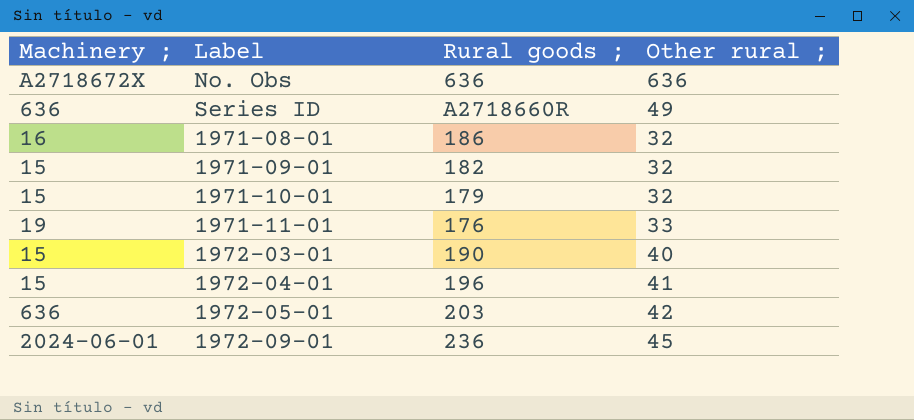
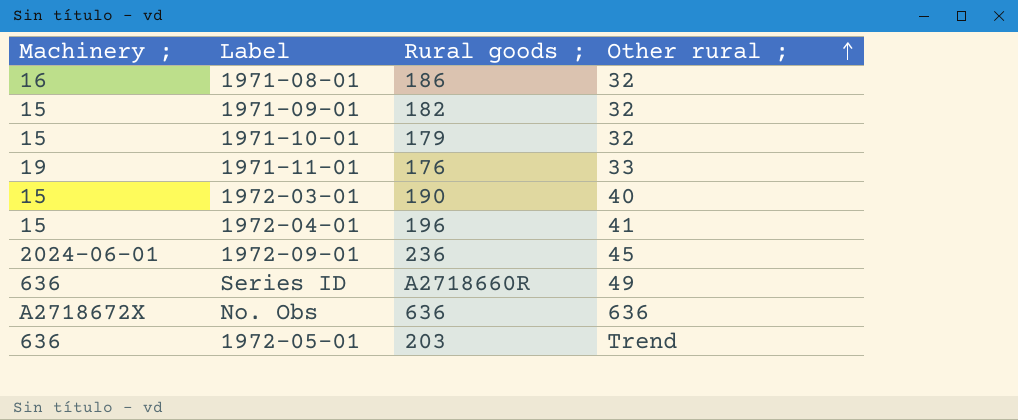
row order: none -> Other rural ; ascending
1972-05-01 | Other rural ;: 42 -> Trend

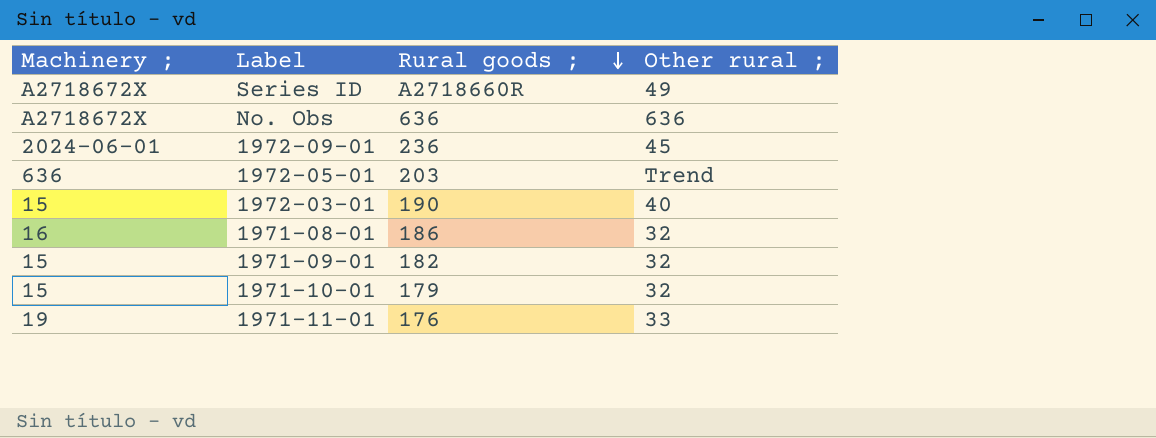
row order: Other rural ; ascending -> Rural goods ; descending
row 1972-04-01: 15 | 196 | 41 -> none
Series ID | Machinery ;: 636 -> A2718672X

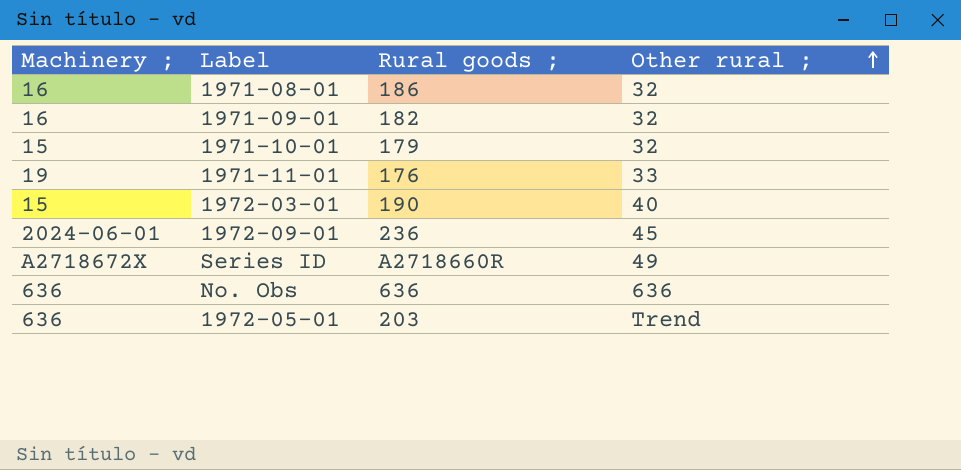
row order: Rural goods ; descending -> Other rural ; ascending
1971-09-01 | Machinery ;: 15 -> 16
No. Obs | Machinery ;: A2718672X -> 636

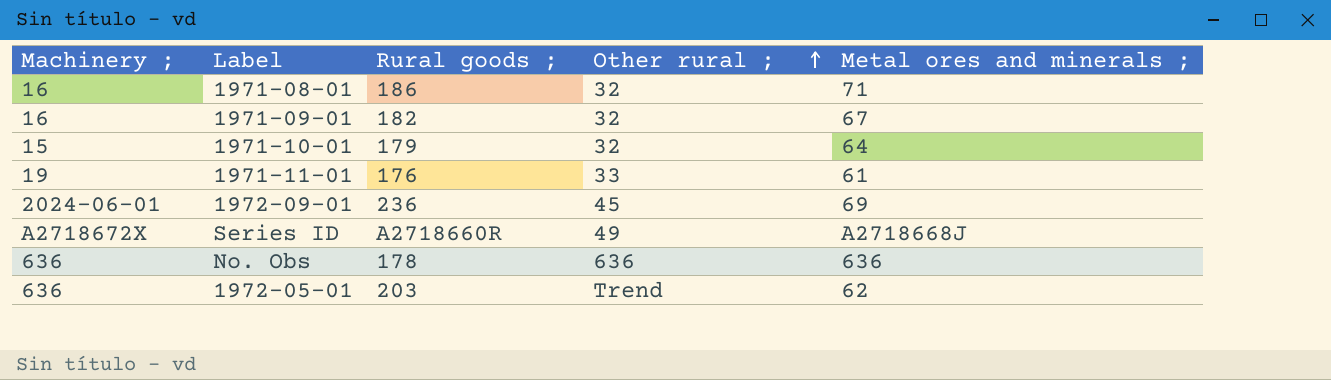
column Metal ores and minerals ; | position: none -> 5
row 1972-03-01: 15 | 190 | 40 -> none
No. Obs | Rural goods ;: 636 -> 178

